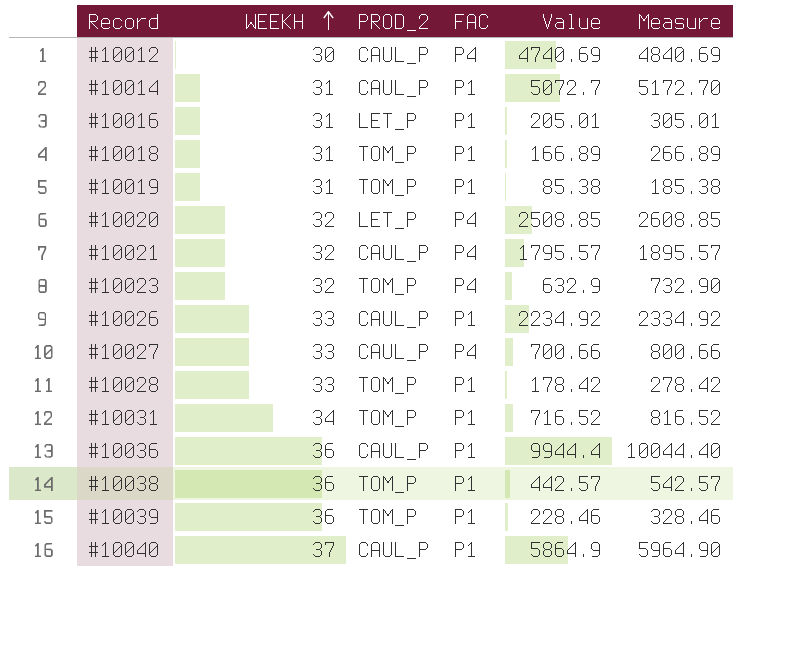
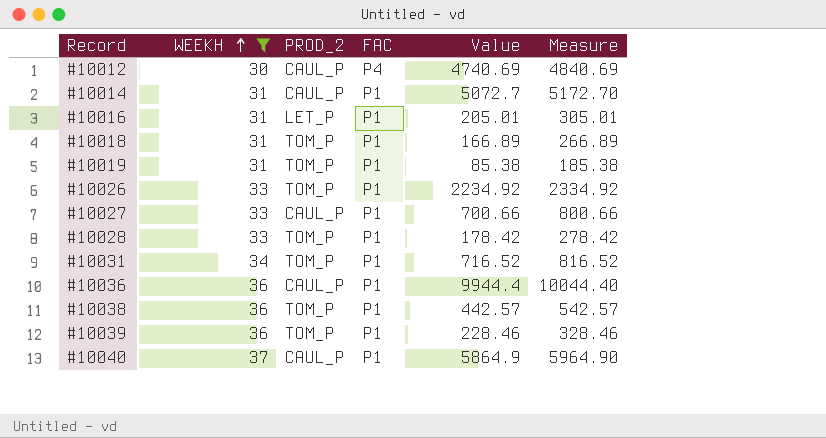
filter: none -> WEEKH != 32
#10026 | PROD_2: CAUL_P -> TOM_P
#10027 | FAC: P4 -> P1

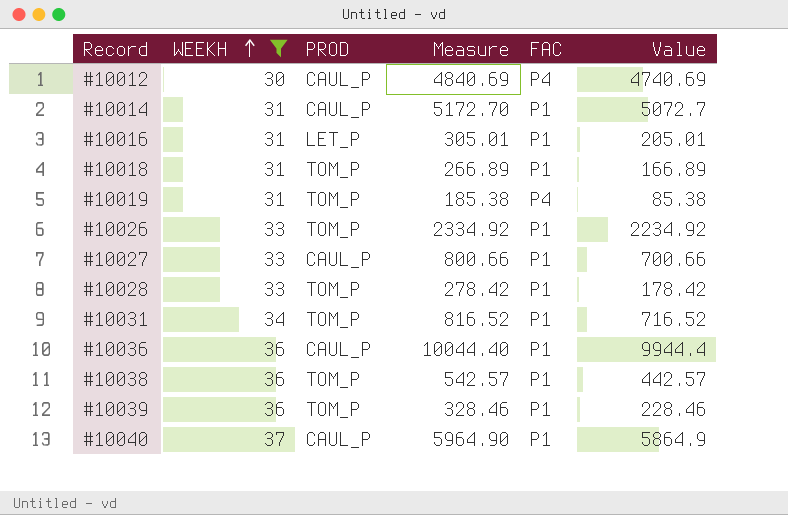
column name: PROD_2 -> PROD
column Measure | position: 6 -> 4
#10019 | FAC: P1 -> P4

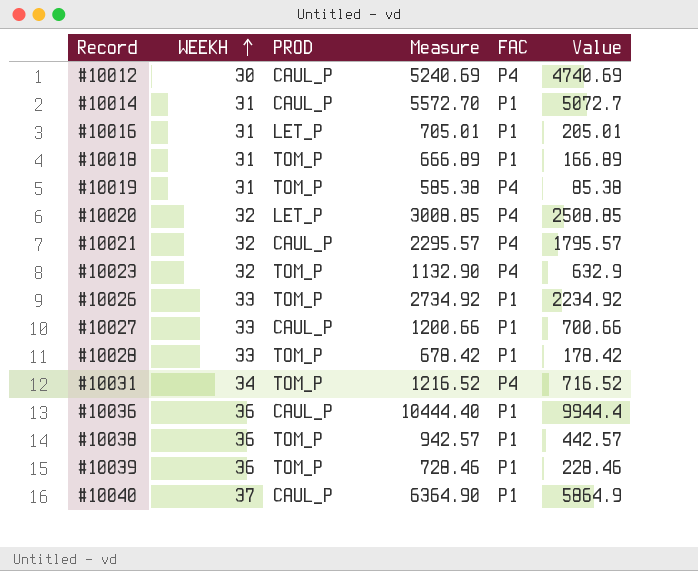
filter: WEEKH != 32 -> none
column Measure | formula: [Value] + 100 -> [Value] + 500
#10031 | FAC: P1 -> P4

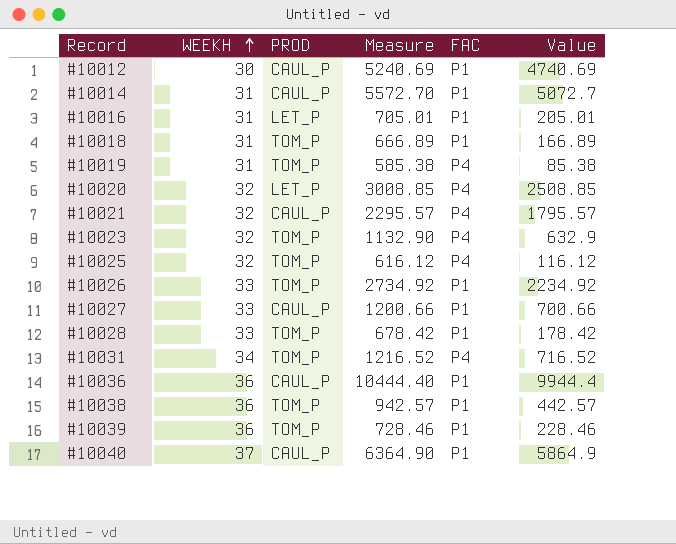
#10012 | FAC: P4 -> P1
row #10025: none -> 32 | TOM_P | 616.12 | P4 | 116.12

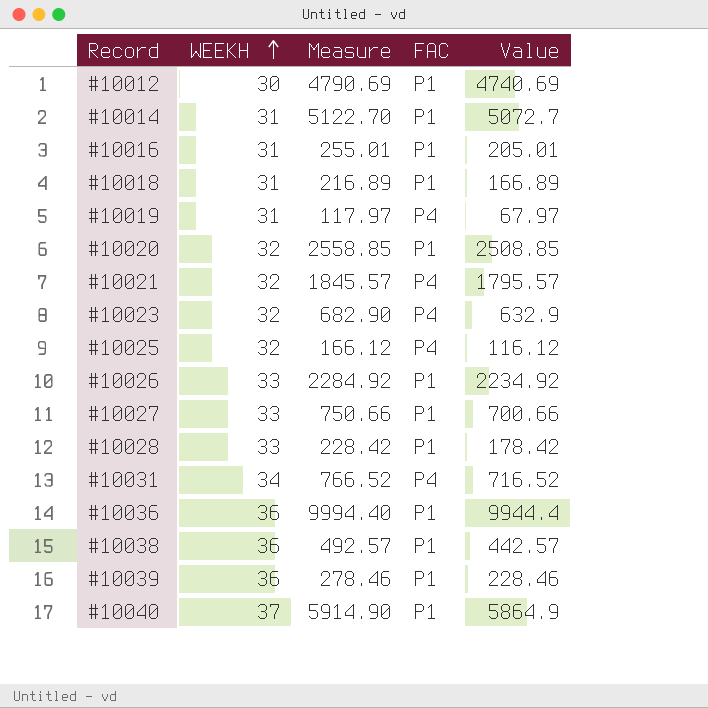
column PROD | position: 3 -> none
column Measure | formula: [Value] + 500 -> [Value] + 50
#10019 | Value: 85.38 -> 67.97
#10020 | FAC: P4 -> P1

